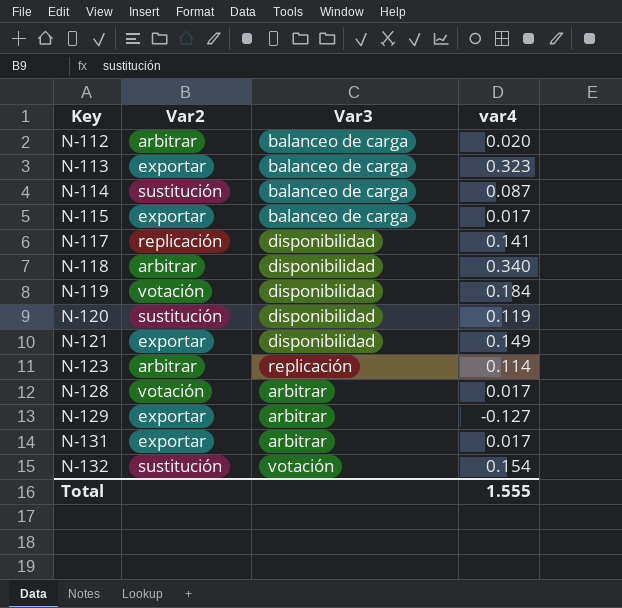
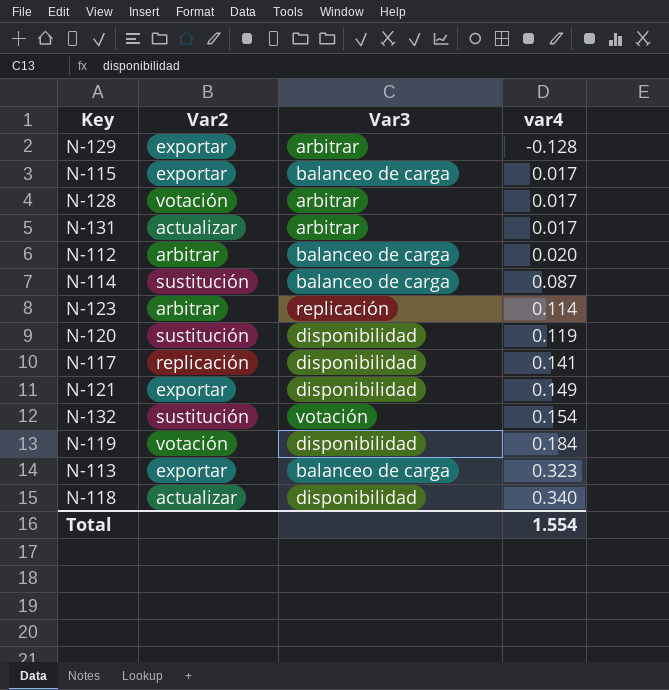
row order: Key ascending -> var4 ascending
N-129 | var4: -0.127 -> -0.128
N-131 | Var2: exportar -> actualizar
N-118 | Var2: arbitrar -> actualizar
Total | var4: 1.555 -> 1.554

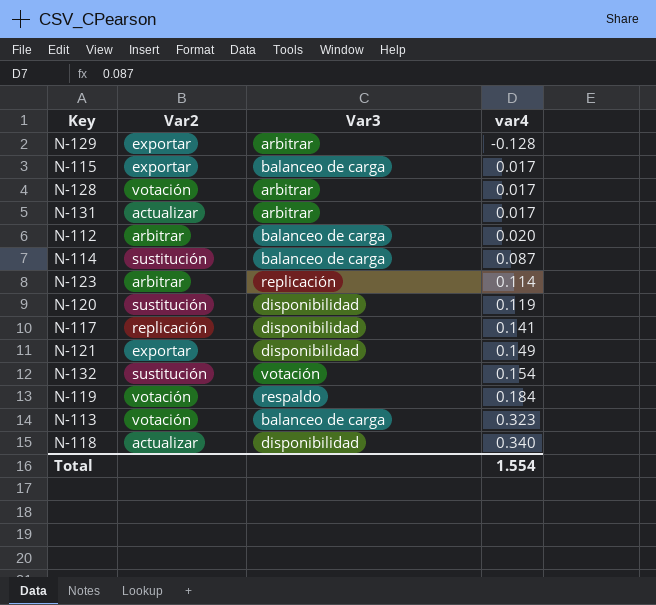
N-119 | Var3: disponibilidad -> respaldo
N-113 | Var2: exportar -> votación

